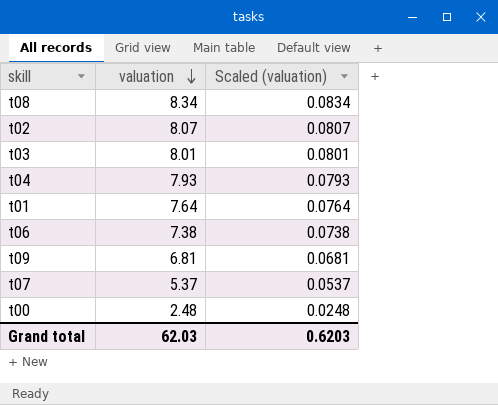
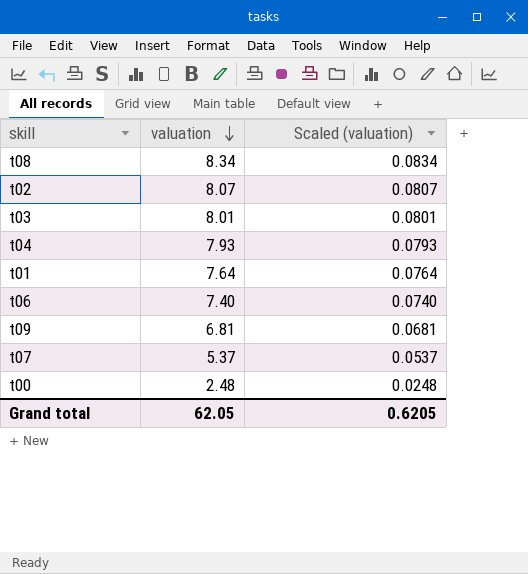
t06 | valuation: 7.38 -> 7.40
t06 | Scaled (valuation): 0.0738 -> 0.0740
Grand total | valuation: 62.03 -> 62.05
Grand total | Scaled (valuation): 0.6203 -> 0.6205

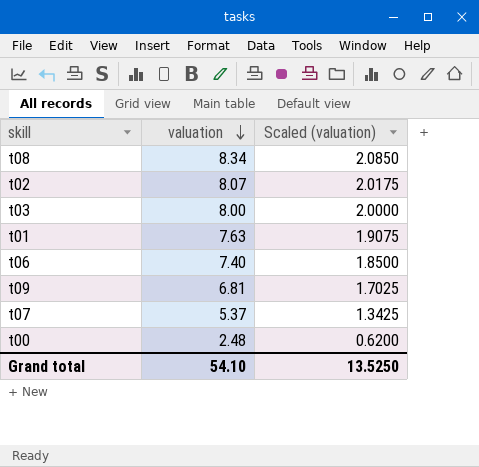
column Scaled (valuation) | formula: [valuation] * 0.01 -> [valuation] * 0.25
row t04: 7.93 | 0.0793 -> none
t03 | valuation: 8.01 -> 8.00
t01 | valuation: 7.64 -> 7.63
Grand total | valuation: 62.05 -> 54.10
Grand total | Scaled (valuation): 0.6205 -> 13.5250

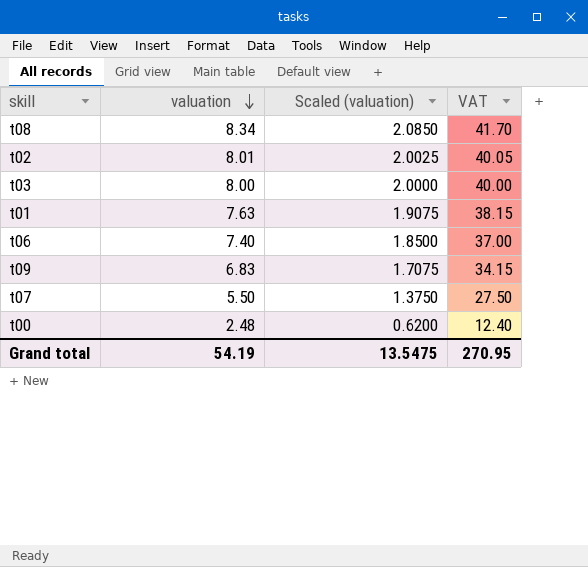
column VAT | formula: none -> [valuation] * 5
t02 | valuation: 8.07 -> 8.01
t02 | Scaled (valuation): 2.0175 -> 2.0025
t09 | valuation: 6.81 -> 6.83
t09 | Scaled (valuation): 1.7025 -> 1.7075
t07 | valuation: 5.37 -> 5.50
t07 | Scaled (valuation): 1.3425 -> 1.3750
Grand total | valuation: 54.10 -> 54.19
Grand total | Scaled (valuation): 13.5250 -> 13.5475

